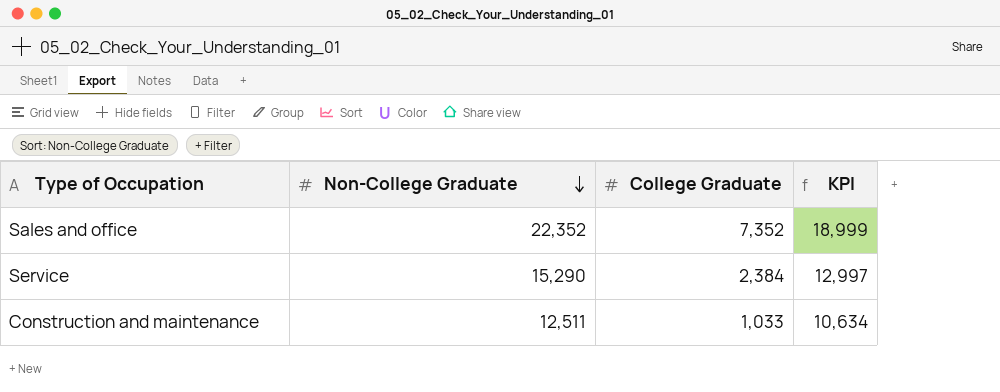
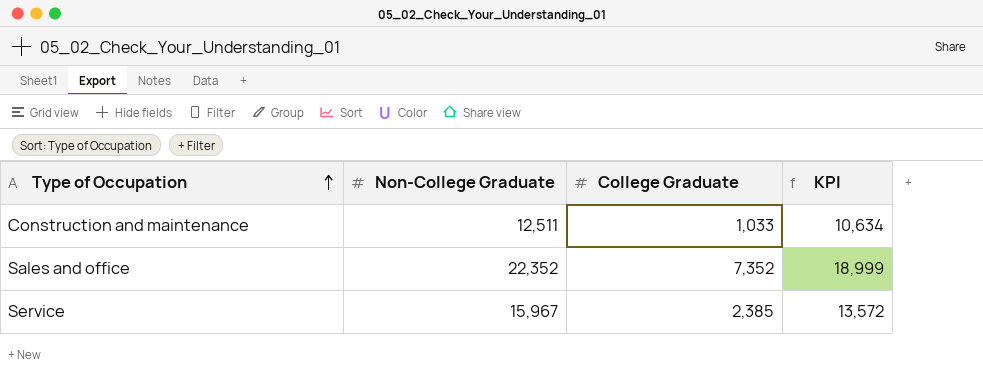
row order: Non-College Graduate descending -> Type of Occupation ascending
Service | Non-College Graduate: 15,290 -> 15,967
Service | College Graduate: 2,384 -> 2,385
Service | KPI: 12,997 -> 13,572

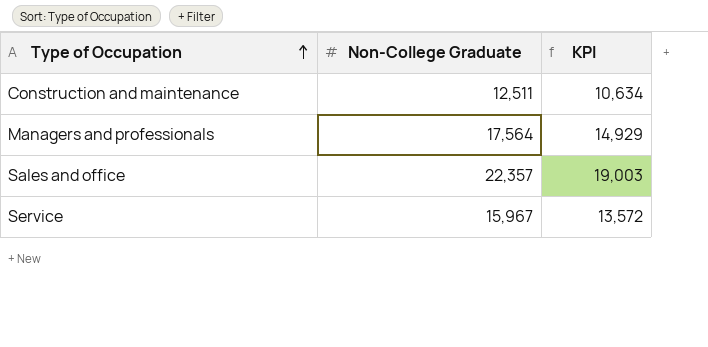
column College Graduate | position: 3 -> none
row Managers and professionals: none -> 17,564 | 14,929
Sales and office | Non-College Graduate: 22,352 -> 22,357
Sales and office | KPI: 18,999 -> 19,003

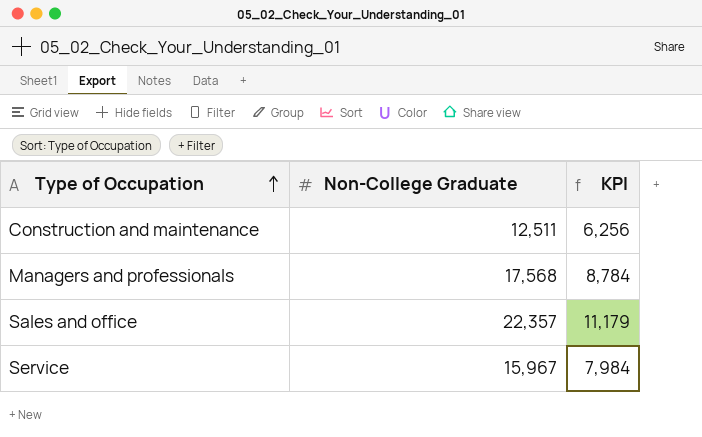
column KPI | formula: [Non-College Graduate] * 0.85 -> [Non-College Graduate] * 0.5
Managers and professionals | Non-College Graduate: 17,564 -> 17,568

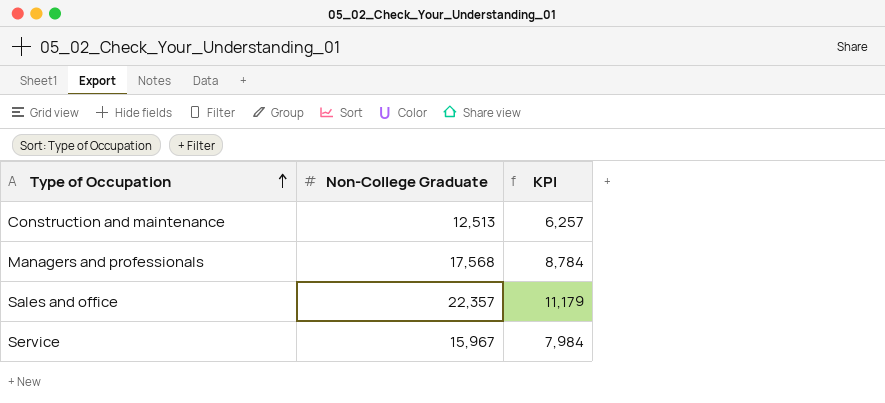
Construction and maintenance | Non-College Graduate: 12,511 -> 12,513
Construction and maintenance | KPI: 6,256 -> 6,257

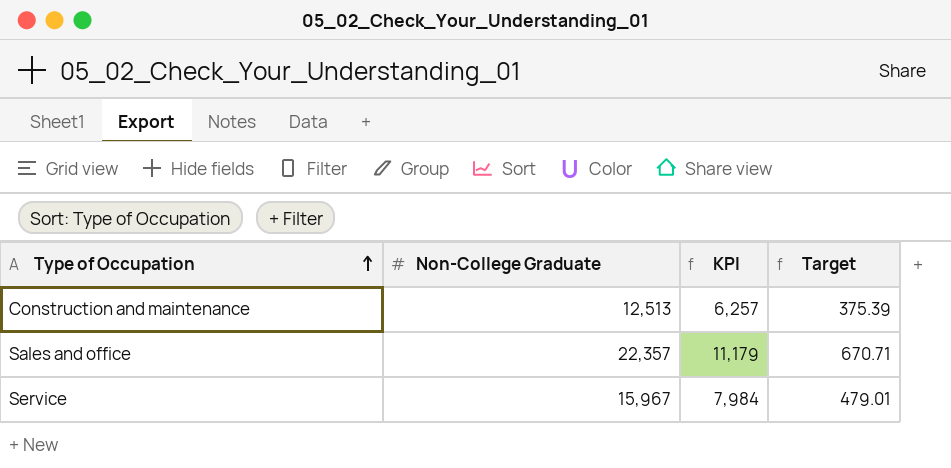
column Target | formula: none -> [Non-College Graduate] * 0.03
row Managers and professionals: 17,568 | 8,784 -> none

